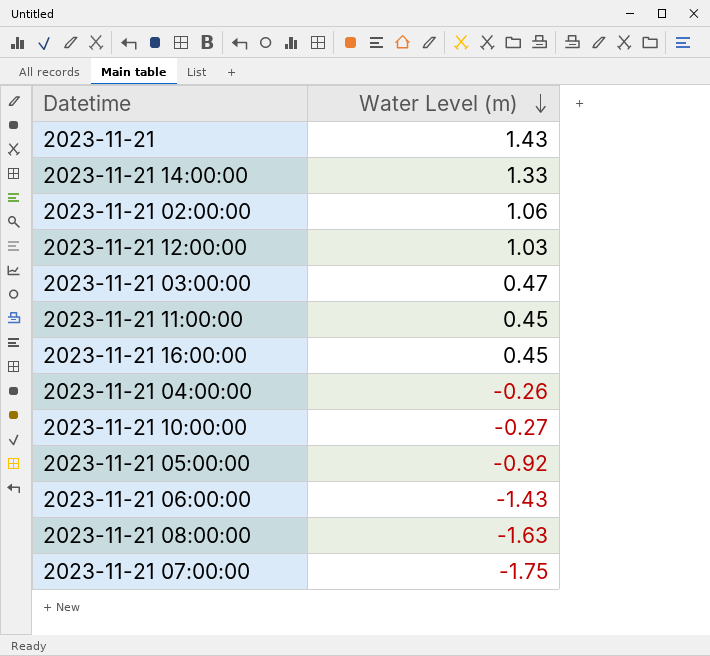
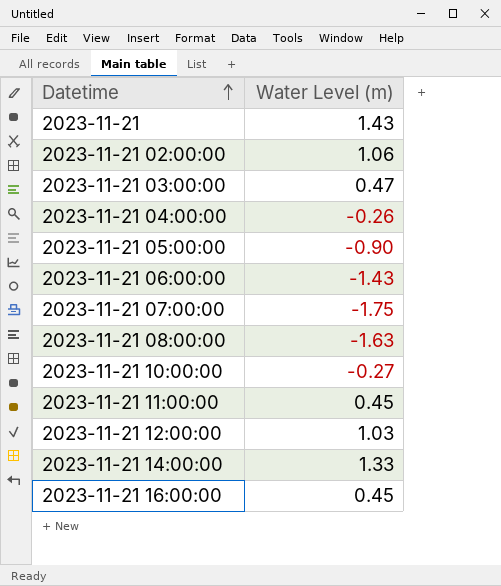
row order: Water Level (m) descending -> Datetime ascending
2023-11-21 05:00:00 | Water Level (m): -0.92 -> -0.90

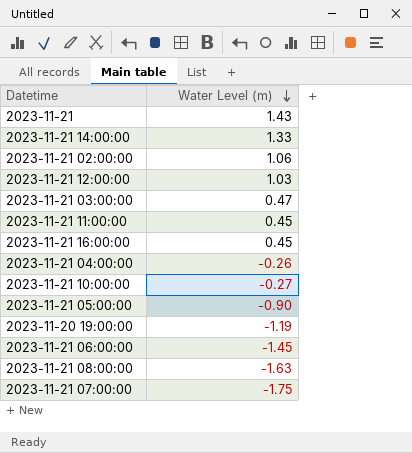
row order: Datetime ascending -> Water Level (m) descending
row 2023-11-20 19:00:00: none -> -1.19
2023-11-21 06:00:00 | Water Level (m): -1.43 -> -1.45

